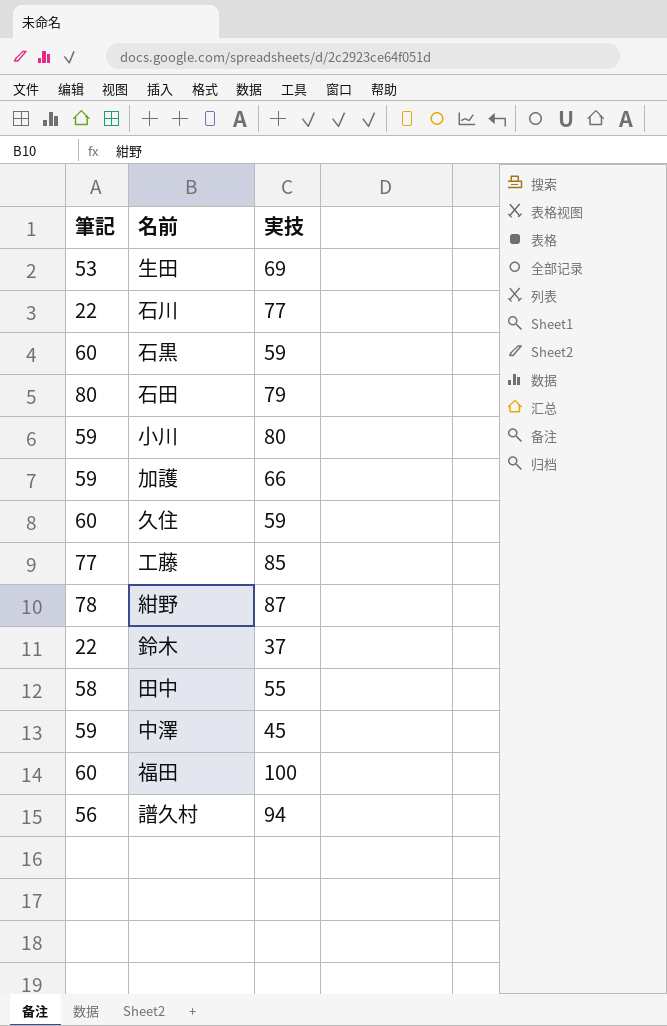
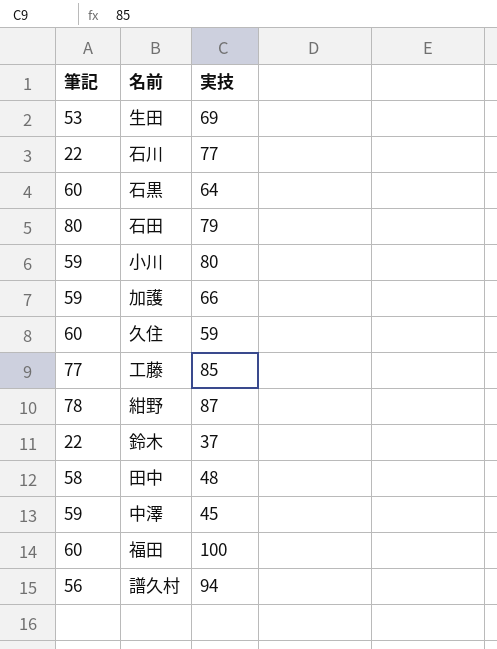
石黒 | 実技: 59 -> 64
田中 | 実技: 55 -> 48

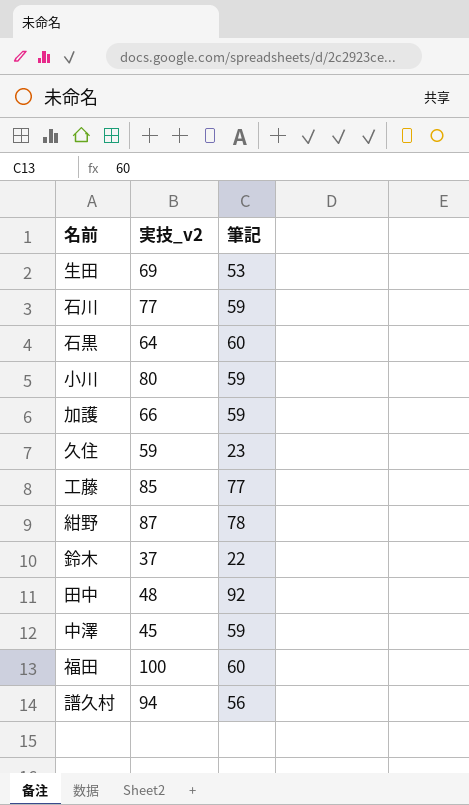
column name: 実技 -> 実技_v2
column 筆記 | position: 1 -> 3
row 石田: 80 | 79 -> none
石川 | 筆記: 22 -> 59
久住 | 筆記: 60 -> 23
田中 | 筆記: 58 -> 92

